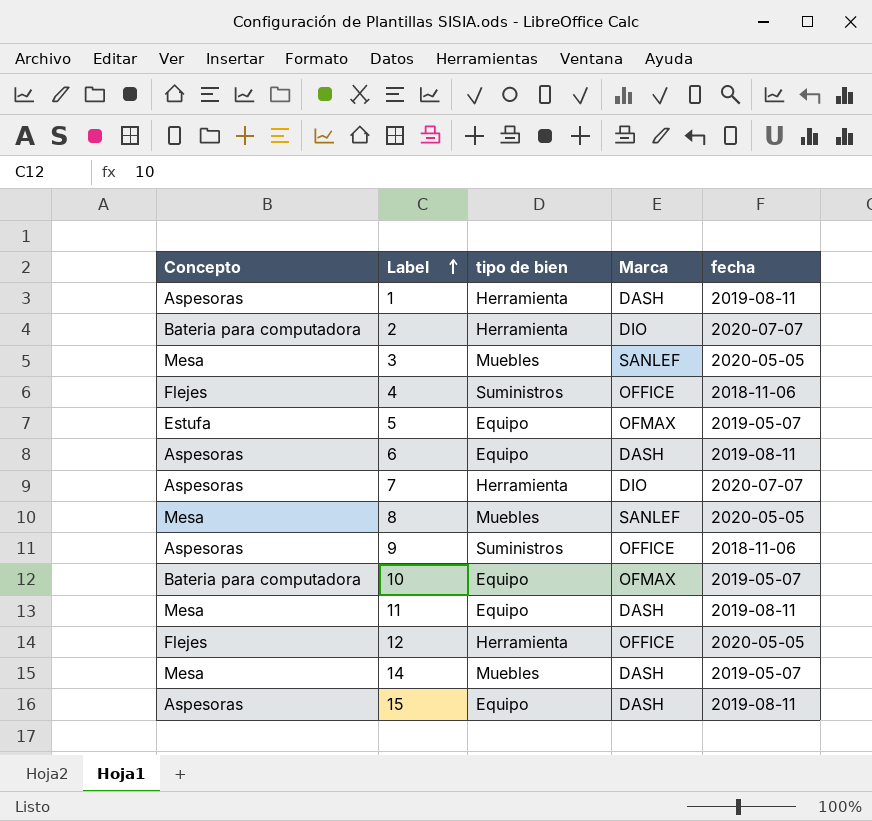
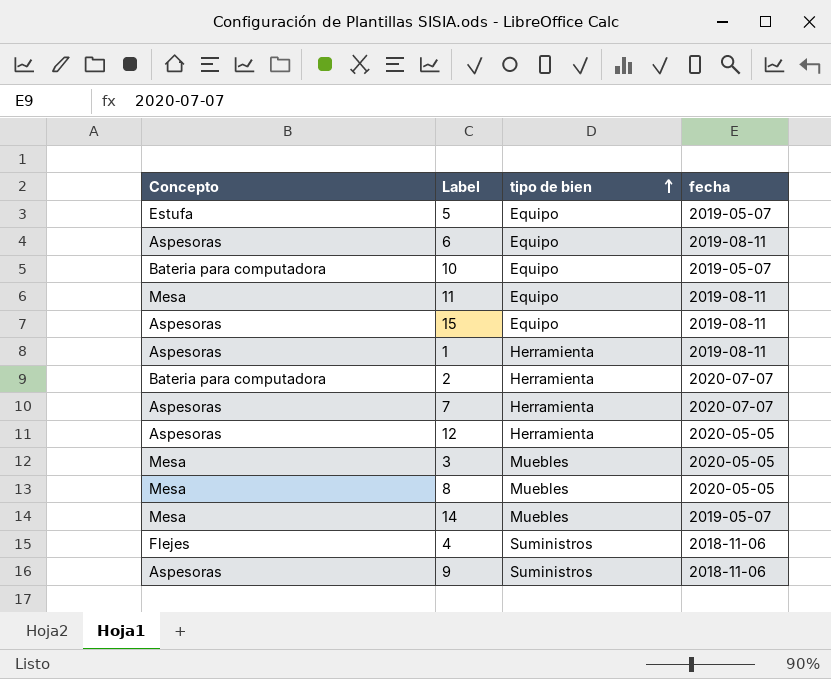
row order: Label ascending -> tipo de bien ascending
column Marca | position: 4 -> none
12 | Concepto: Flejes -> Aspesoras

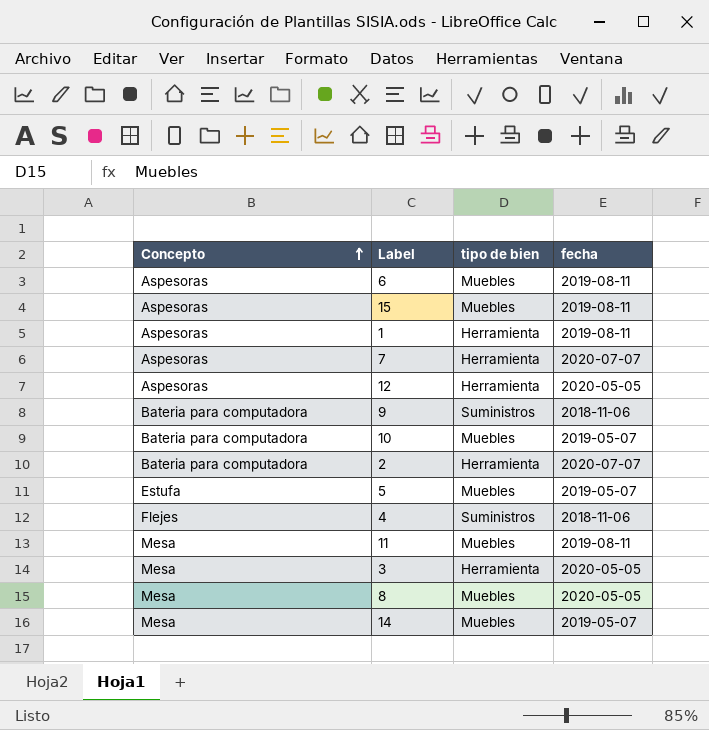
row order: tipo de bien ascending -> Concepto ascending
6 | tipo de bien: Equipo -> Muebles
15 | tipo de bien: Equipo -> Muebles
9 | Concepto: Aspesoras -> Bateria para computadora
10 | tipo de bien: Equipo -> Muebles
5 | tipo de bien: Equipo -> Muebles
11 | tipo de bien: Equipo -> Muebles
3 | tipo de bien: Muebles -> Herramienta

